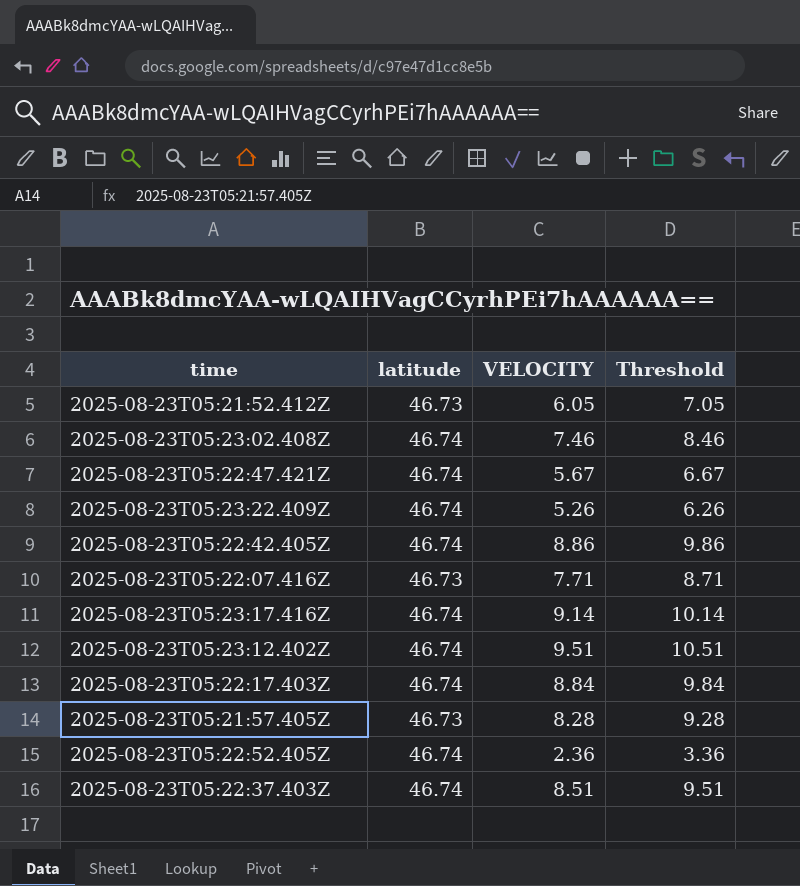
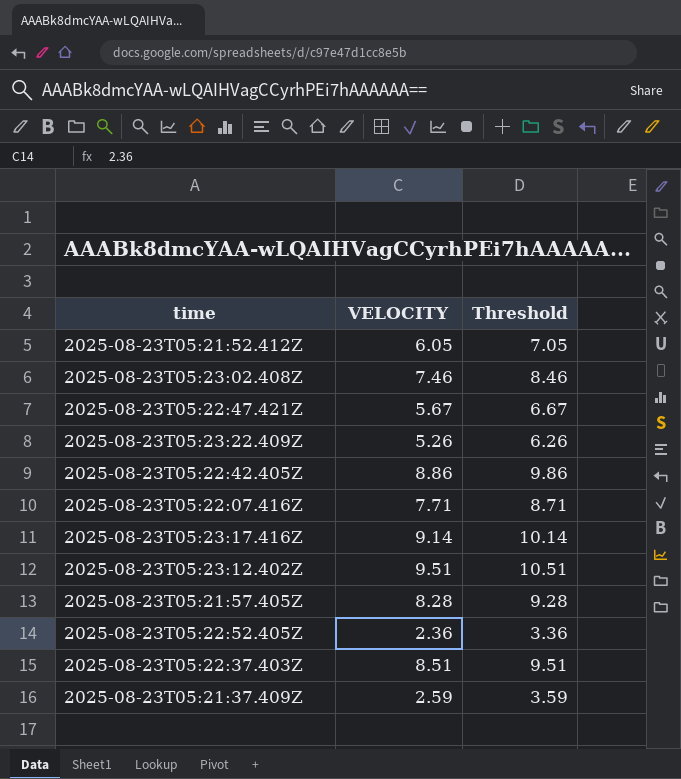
column latitude | position: 2 -> none
row 2025-08-23T05:22:17.403Z: 46.74 | 8.84 | 9.84 -> none
row 2025-08-23T05:21:37.409Z: none -> 2.59 | 3.59

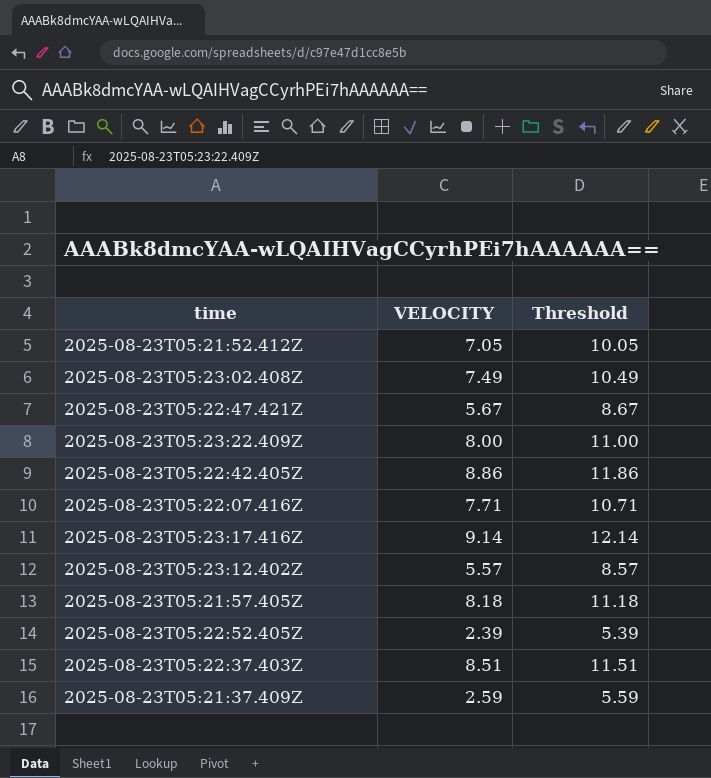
column Threshold | formula: [VELOCITY] + 1 -> [VELOCITY] + 3
2025-08-23T05:21:52.412Z | VELOCITY: 6.05 -> 7.05
2025-08-23T05:23:02.408Z | VELOCITY: 7.46 -> 7.49
2025-08-23T05:23:22.409Z | VELOCITY: 5.26 -> 8.00
2025-08-23T05:23:12.402Z | VELOCITY: 9.51 -> 5.57
2025-08-23T05:21:57.405Z | VELOCITY: 8.28 -> 8.18
2025-08-23T05:22:52.405Z | VELOCITY: 2.36 -> 2.39

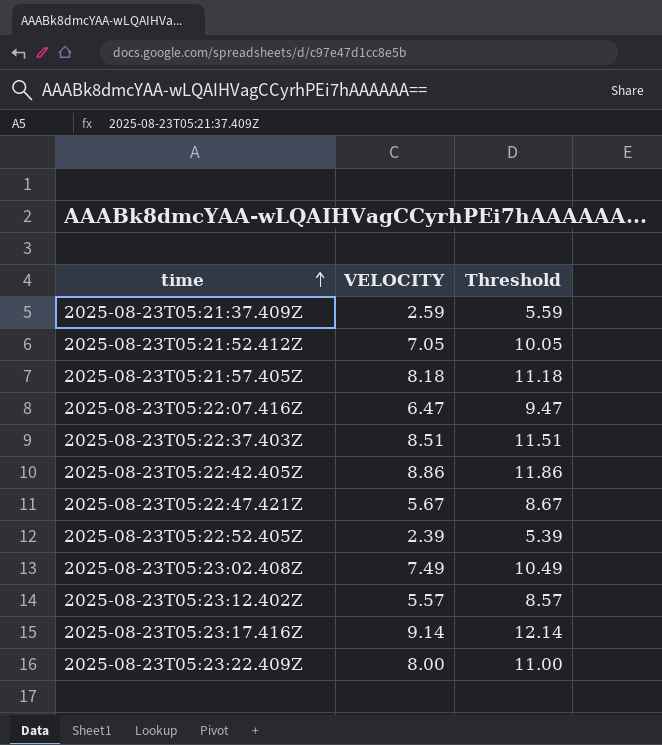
row order: none -> time ascending
2025-08-23T05:22:07.416Z | VELOCITY: 7.71 -> 6.47
2025-08-23T05:22:07.416Z | Threshold: 10.71 -> 9.47

